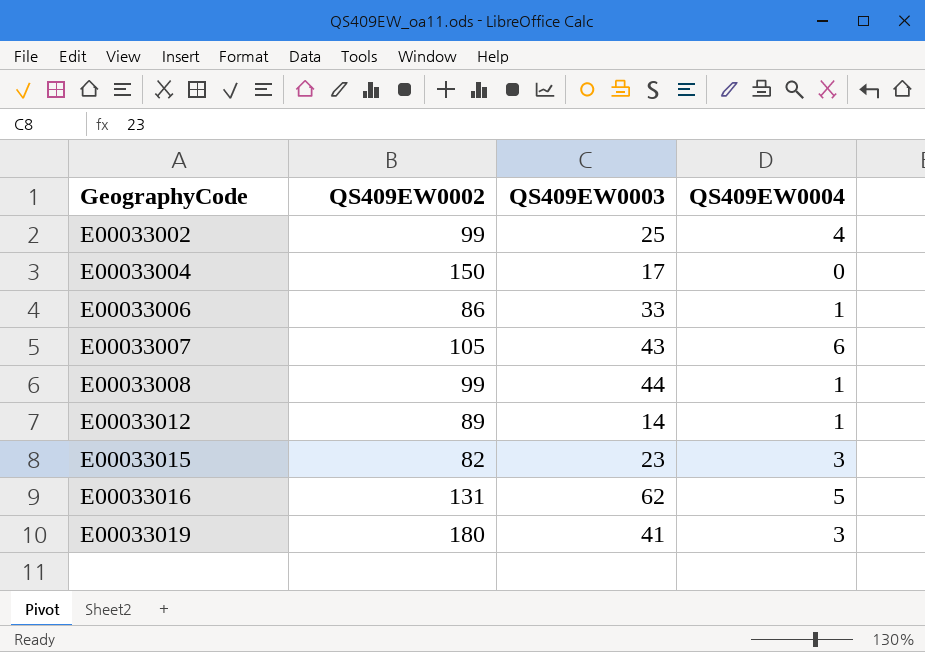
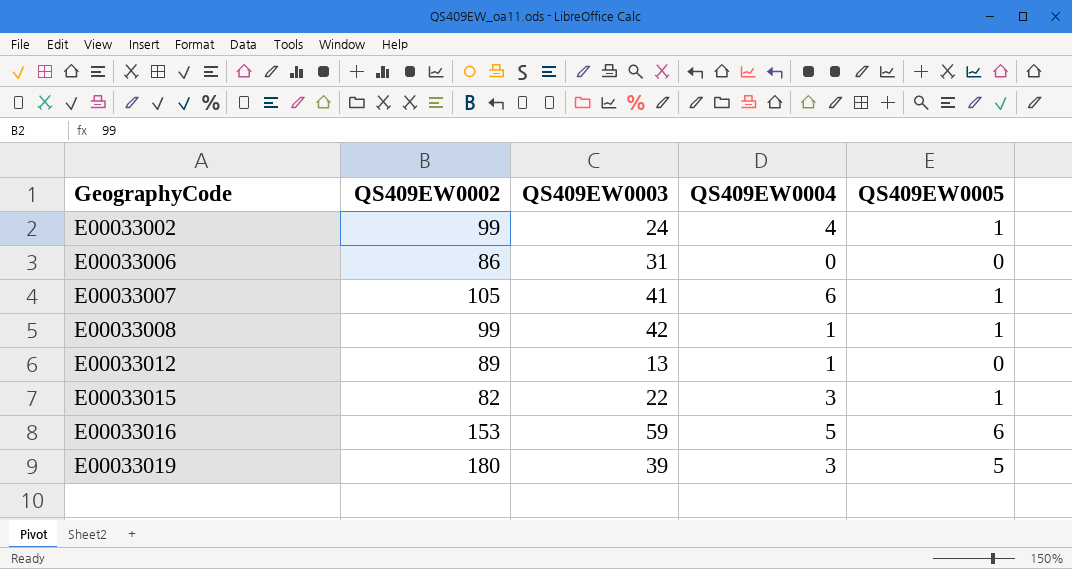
column QS409EW0005 | position: none -> 5
row E00033004: 150 | 17 | 0 -> none
E00033002 | QS409EW0003: 25 -> 24
E00033006 | QS409EW0003: 33 -> 31
E00033006 | QS409EW0004: 1 -> 0
E00033007 | QS409EW0003: 43 -> 41
E00033008 | QS409EW0003: 44 -> 42
E00033012 | QS409EW0003: 14 -> 13
E00033015 | QS409EW0003: 23 -> 22
E00033016 | QS409EW0002: 131 -> 153
E00033016 | QS409EW0003: 62 -> 59
E00033019 | QS409EW0003: 41 -> 39

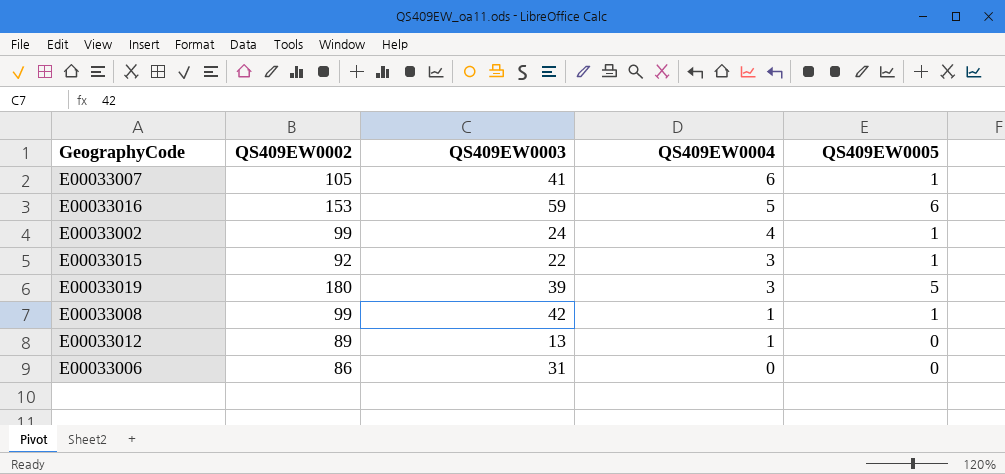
row order: GeographyCode ascending -> QS409EW0004 descending
E00033015 | QS409EW0002: 82 -> 92

